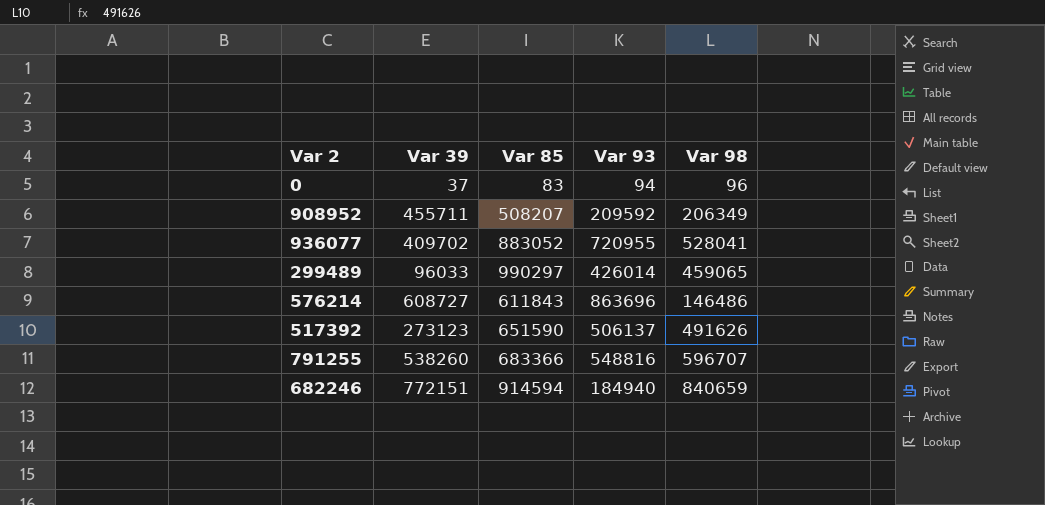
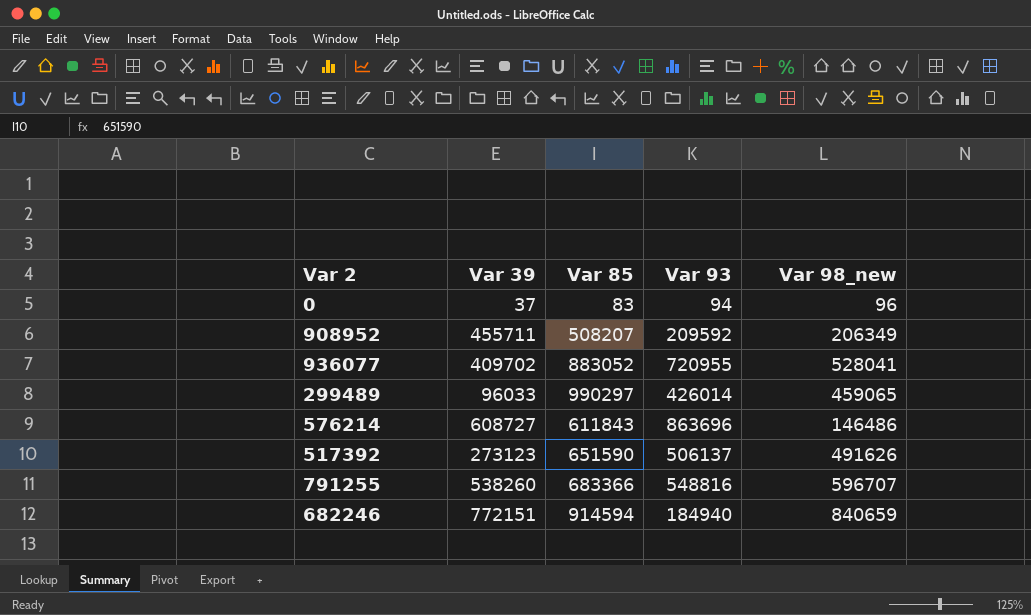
column name: Var 98 -> Var 98_new

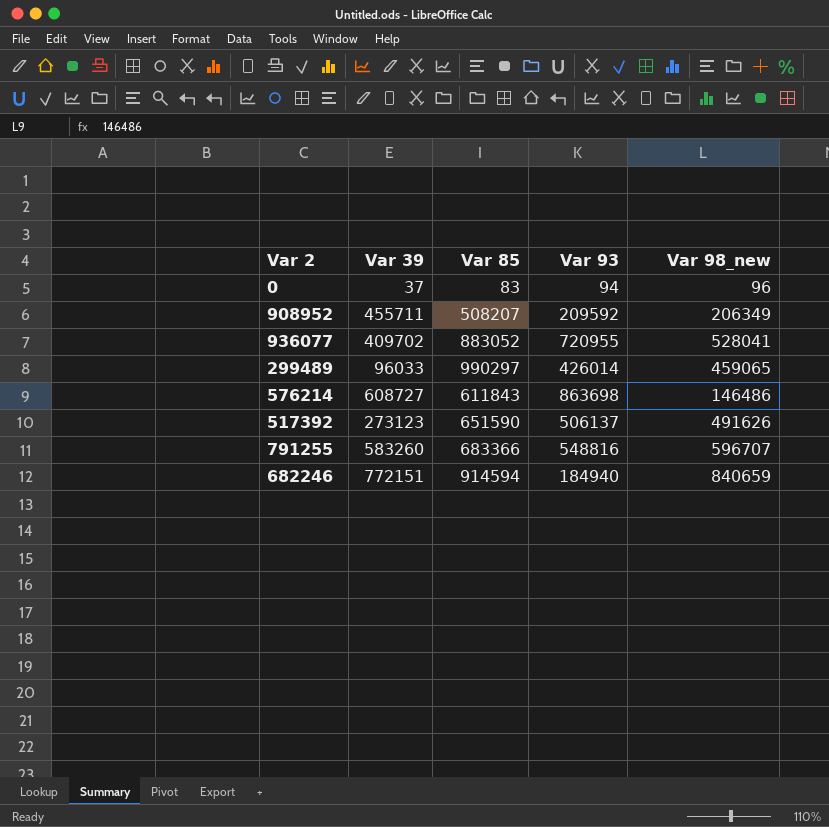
576214 | Var 93: 863696 -> 863698
791255 | Var 39: 538260 -> 583260

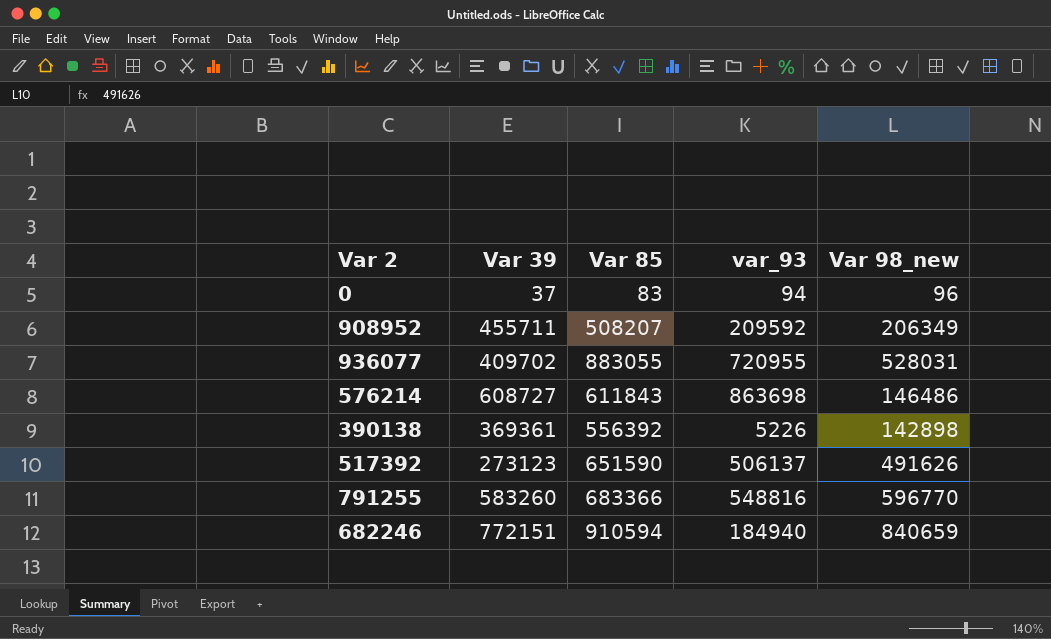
column name: Var 93 -> var_93
row 299489: 96033 | 990297 | 426014 | 459065 -> none
936077 | Var 85: 883052 -> 883055
936077 | Var 98_new: 528041 -> 528031
row 390138: none -> 369361 | 556392 | 5226 | 142898
791255 | Var 98_new: 596707 -> 596770
682246 | Var 85: 914594 -> 910594

